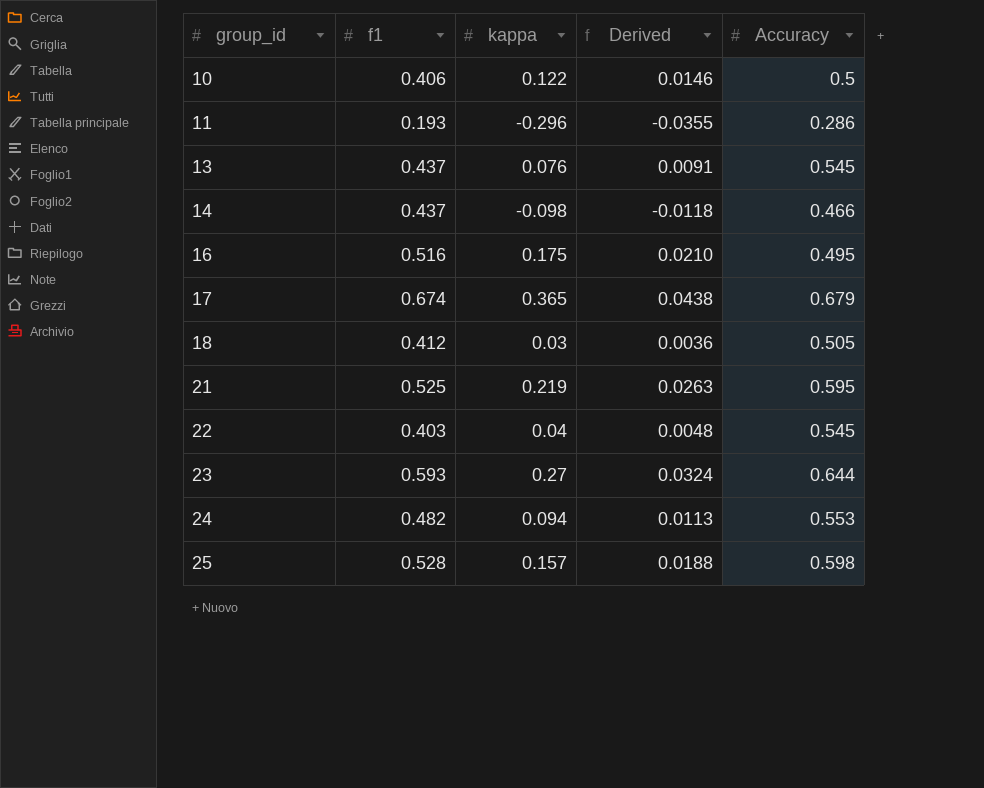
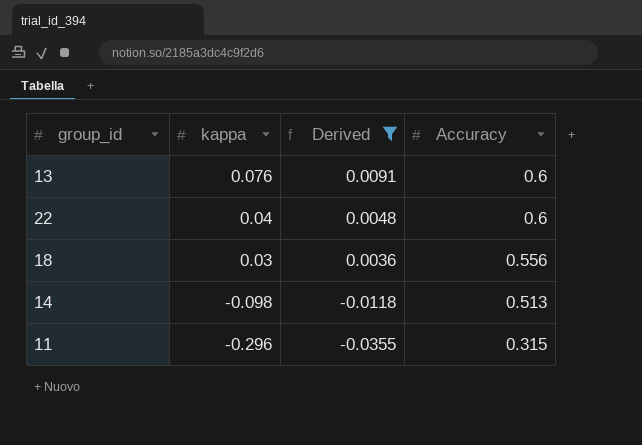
filter: none -> Derived <= 0.0091
row order: group_id ascending -> kappa descending
column f1 | position: 2 -> none
13 | Accuracy: 0.545 -> 0.6
22 | Accuracy: 0.545 -> 0.6
18 | Accuracy: 0.505 -> 0.556
14 | Accuracy: 0.466 -> 0.513
11 | Accuracy: 0.286 -> 0.315

